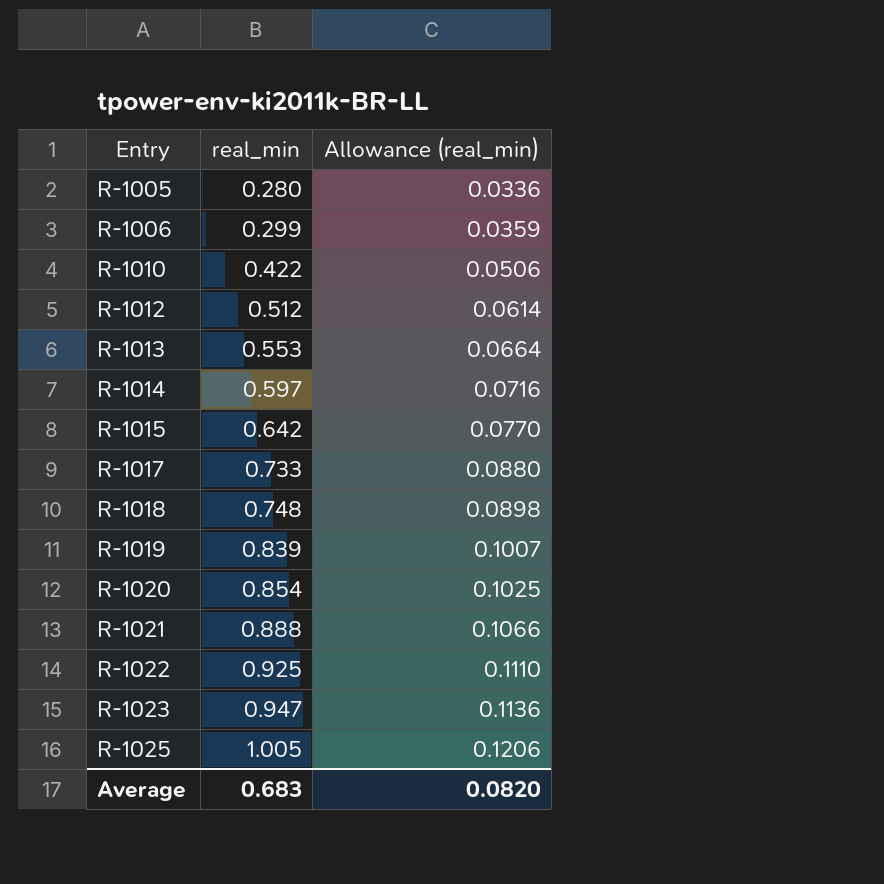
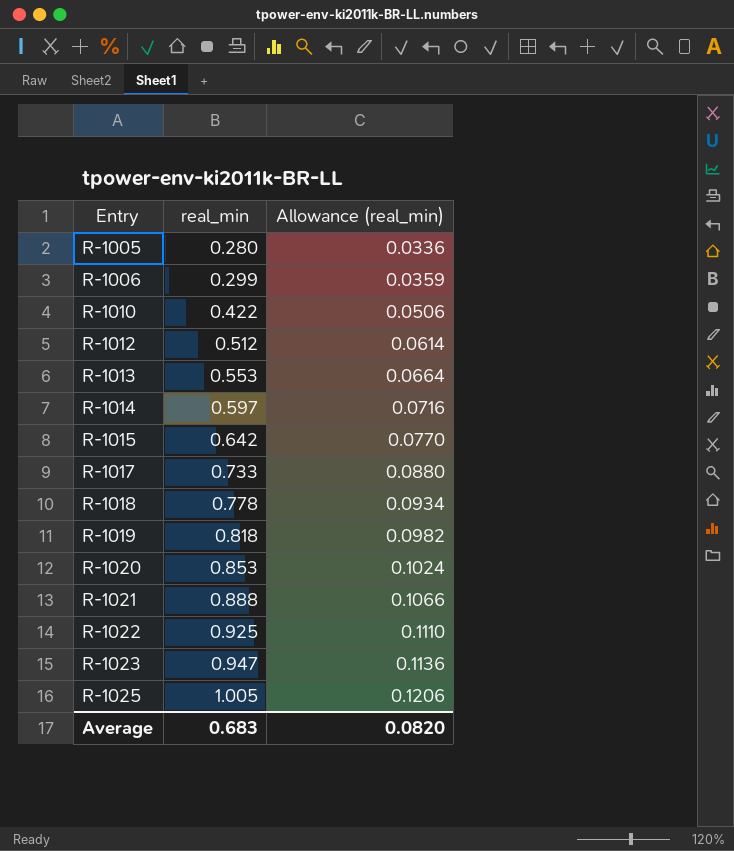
R-1018 | real_min: 0.748 -> 0.778
R-1018 | Allowance (real_min): 0.0898 -> 0.0934
R-1019 | real_min: 0.839 -> 0.818
R-1019 | Allowance (real_min): 0.1007 -> 0.0982
R-1020 | real_min: 0.854 -> 0.853
R-1020 | Allowance (real_min): 0.1025 -> 0.1024

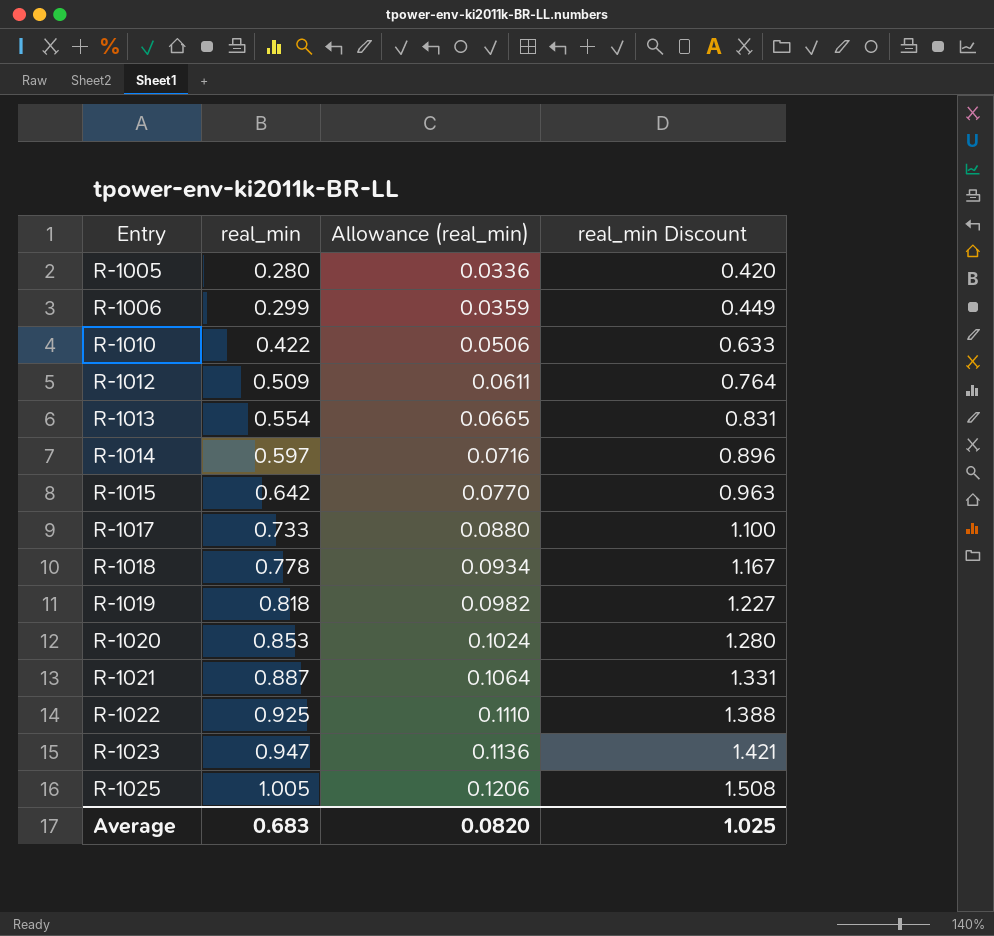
column real_min Discount | formula: none -> [real_min] * 1.5
R-1012 | real_min: 0.512 -> 0.509
R-1012 | Allowance (real_min): 0.0614 -> 0.0611
R-1013 | real_min: 0.553 -> 0.554
R-1013 | Allowance (real_min): 0.0664 -> 0.0665
R-1021 | real_min: 0.888 -> 0.887
R-1021 | Allowance (real_min): 0.1066 -> 0.1064

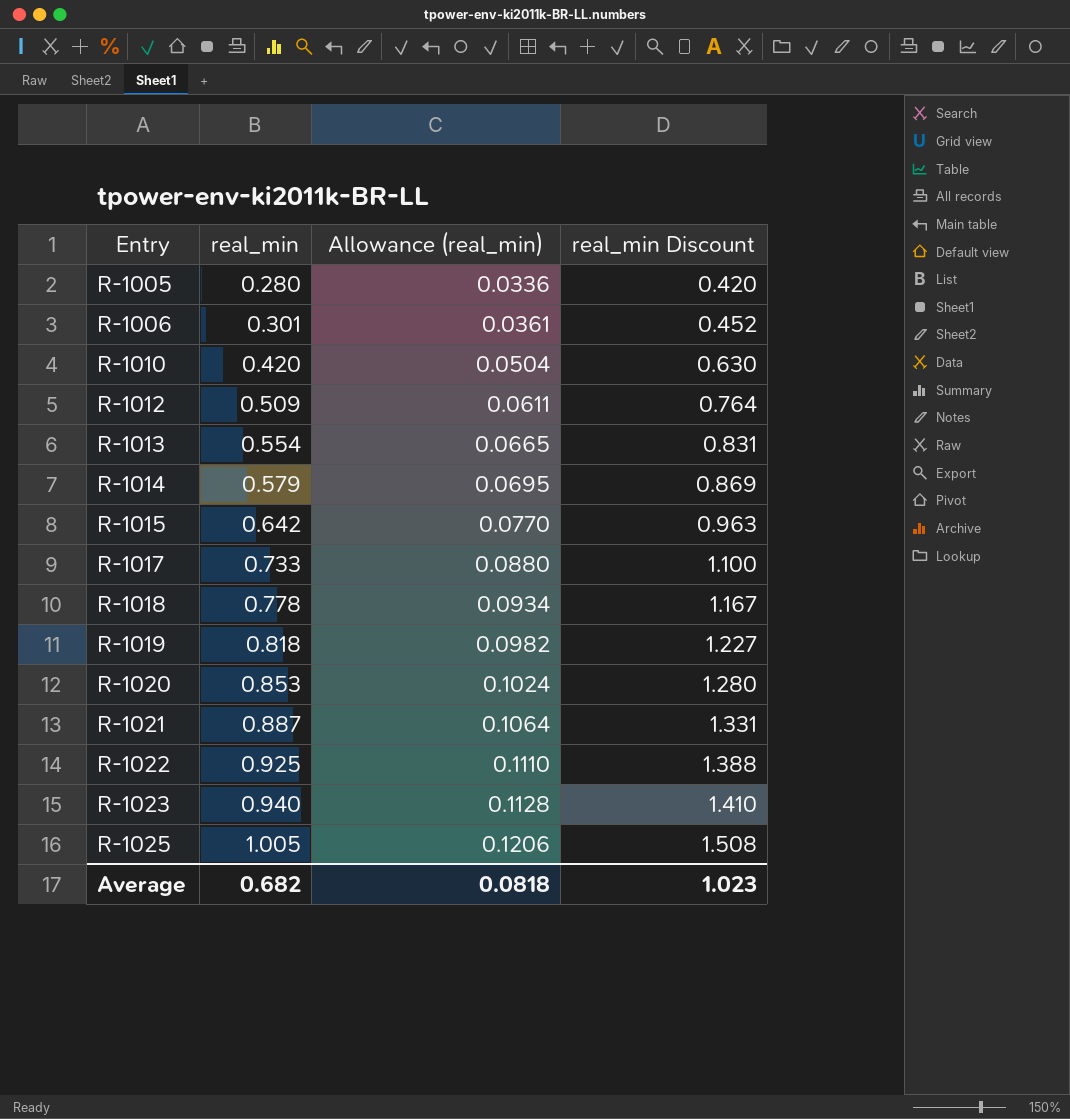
R-1006 | real_min: 0.299 -> 0.301
R-1006 | Allowance (real_min): 0.0359 -> 0.0361
R-1006 | real_min Discount: 0.449 -> 0.452
R-1010 | real_min: 0.422 -> 0.420
R-1010 | Allowance (real_min): 0.0506 -> 0.0504
R-1010 | real_min Discount: 0.633 -> 0.630
R-1014 | real_min: 0.597 -> 0.579
R-1014 | Allowance (real_min): 0.0716 -> 0.0695
R-1014 | real_min Discount: 0.896 -> 0.869
R-1023 | real_min: 0.947 -> 0.940
R-1023 | Allowance (real_min): 0.1136 -> 0.1128
R-1023 | real_min Discount: 1.421 -> 1.410
Average | real_min: 0.683 -> 0.682
Average | Allowance (real_min): 0.0820 -> 0.0818
Average | real_min Discount: 1.025 -> 1.023

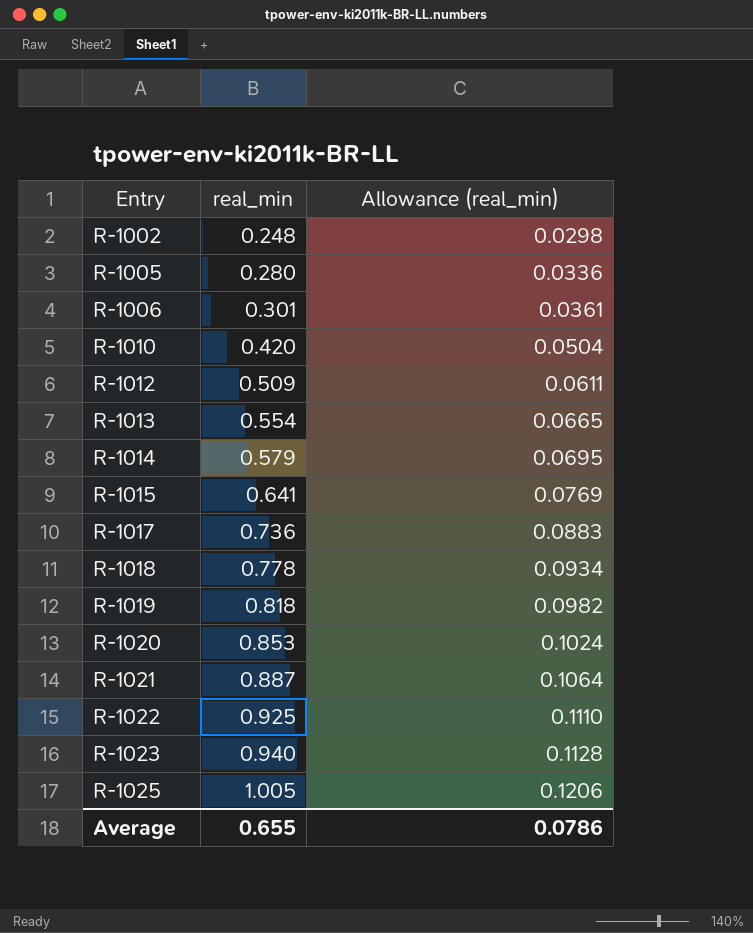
column real_min Discount | formula: [real_min] * 1.5 -> none
row R-1002: none -> 0.248 | 0.0298
R-1015 | real_min: 0.642 -> 0.641
R-1015 | Allowance (real_min): 0.0770 -> 0.0769
R-1017 | real_min: 0.733 -> 0.736
R-1017 | Allowance (real_min): 0.0880 -> 0.0883
Average | real_min: 0.682 -> 0.655
Average | Allowance (real_min): 0.0818 -> 0.0786

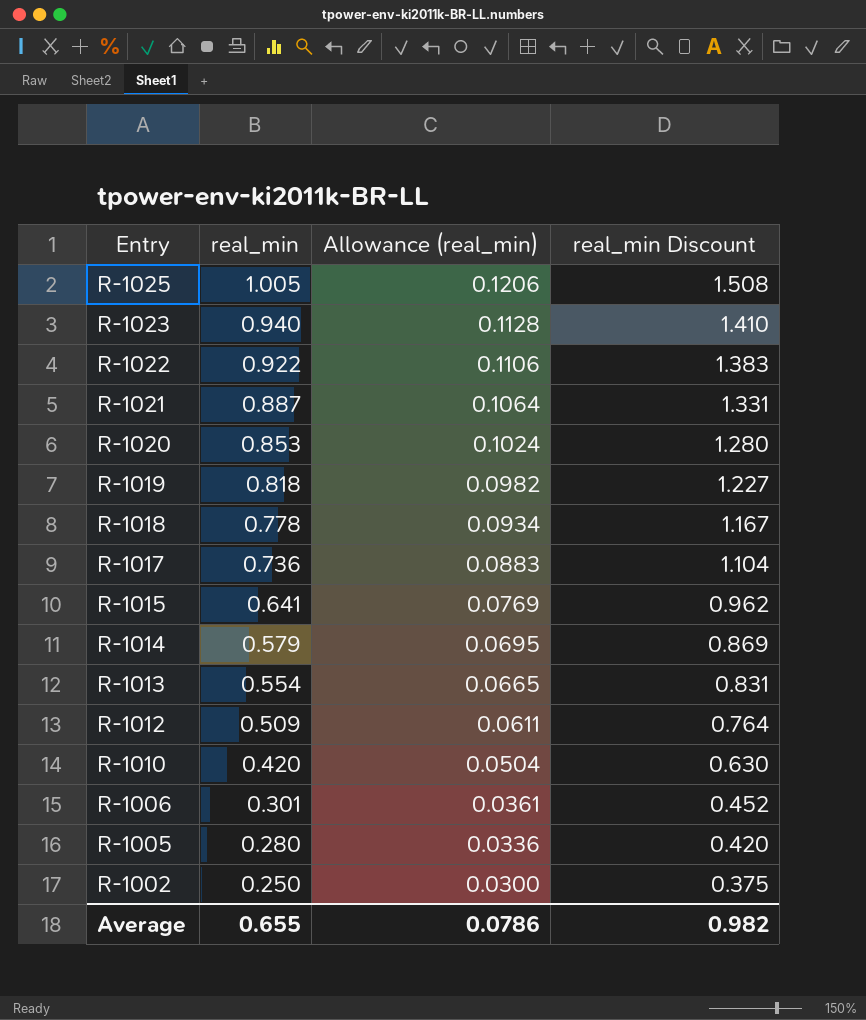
row order: Entry ascending -> Entry descending
column real_min Discount | formula: none -> [real_min] * 1.5
R-1022 | real_min: 0.925 -> 0.922
R-1022 | Allowance (real_min): 0.1110 -> 0.1106
R-1002 | real_min: 0.248 -> 0.250
R-1002 | Allowance (real_min): 0.0298 -> 0.0300

